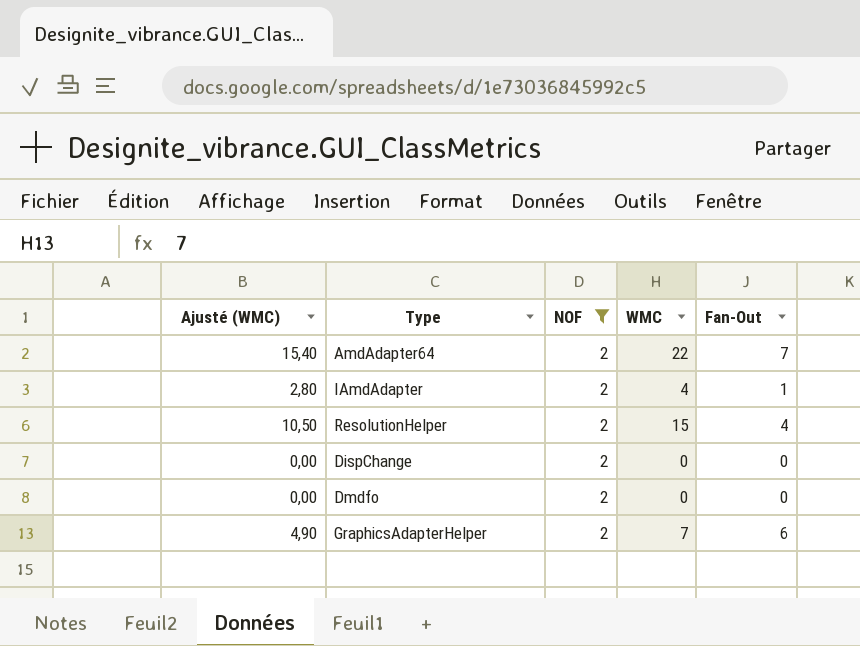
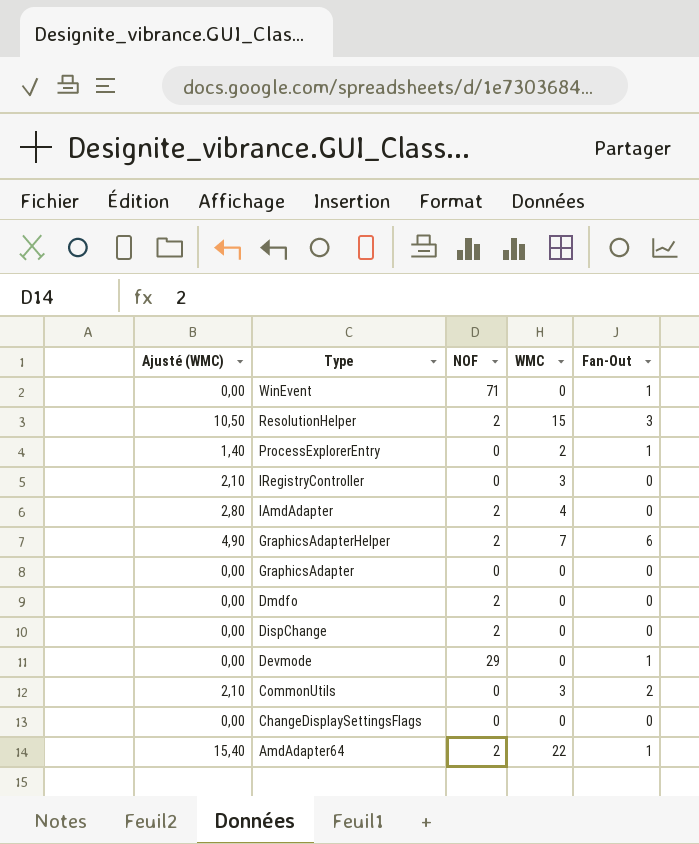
filter: NOF = 2 -> none
row order: none -> Type descending
ResolutionHelper | Fan-Out: 4 -> 3
IAmdAdapter | Fan-Out: 1 -> 0
AmdAdapter64 | Fan-Out: 7 -> 1

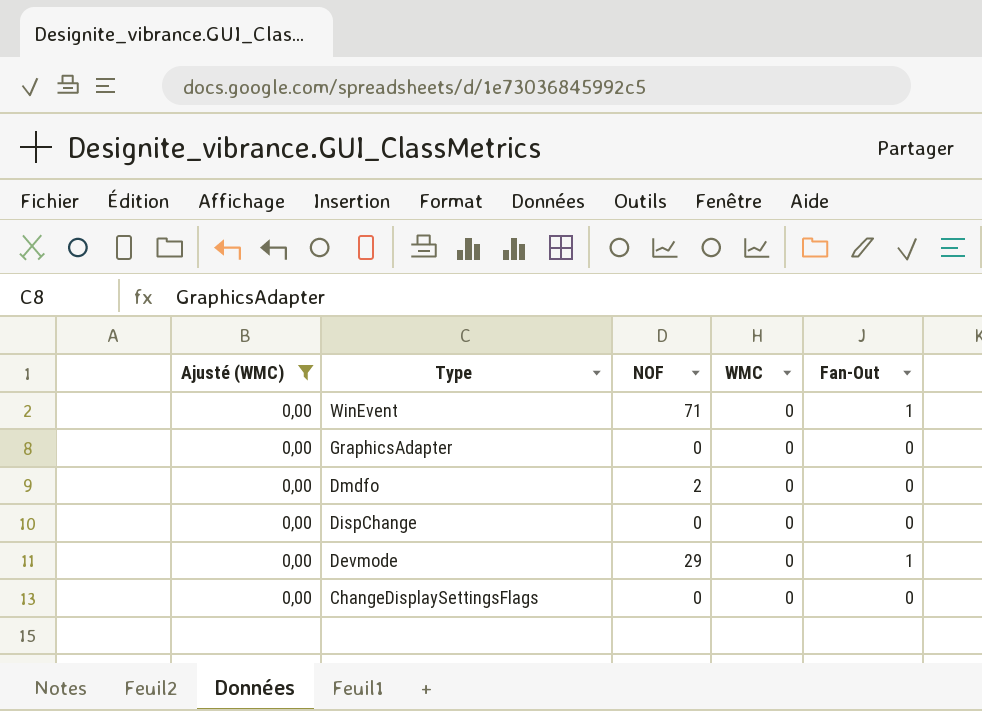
filter: none -> Ajusté (WMC) = 0,00
DispChange | NOF: 2 -> 0

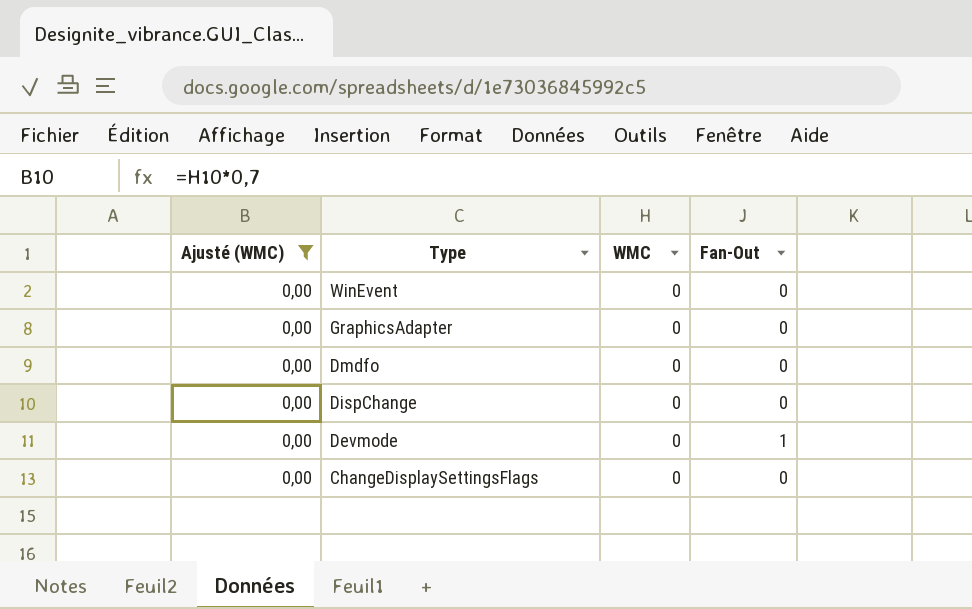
column NOF | position: 3 -> none
WinEvent | Fan-Out: 1 -> 0

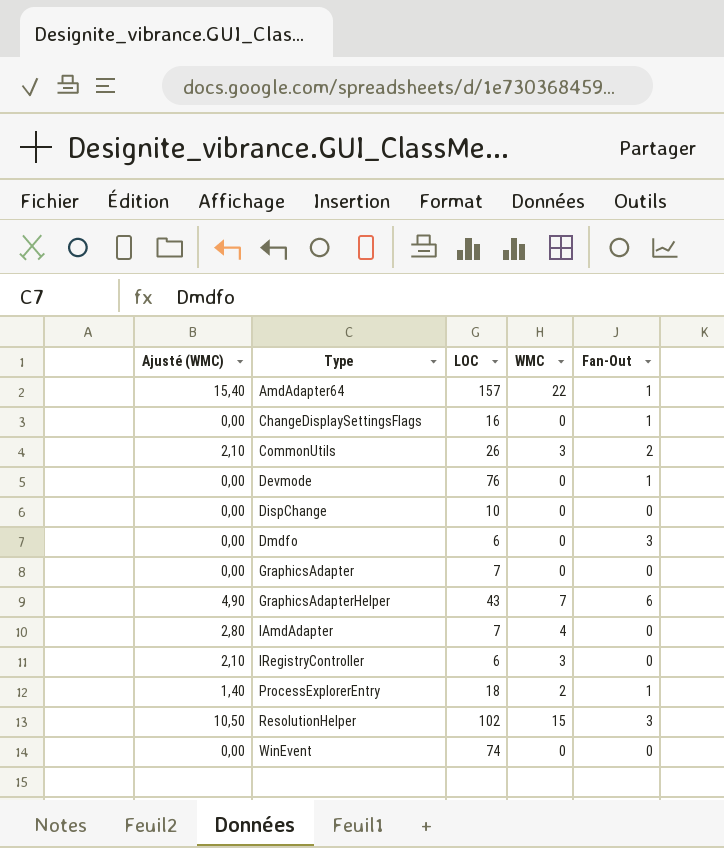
filter: Ajusté (WMC) = 0,00 -> none
row order: Type descending -> Type ascending
column LOC | position: none -> 3
ChangeDisplaySettingsFlags | Fan-Out: 0 -> 1
Dmdfo | Fan-Out: 0 -> 3

